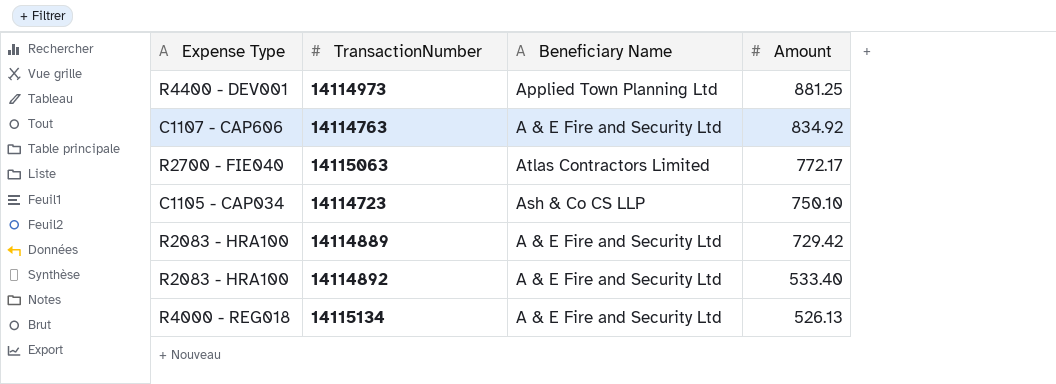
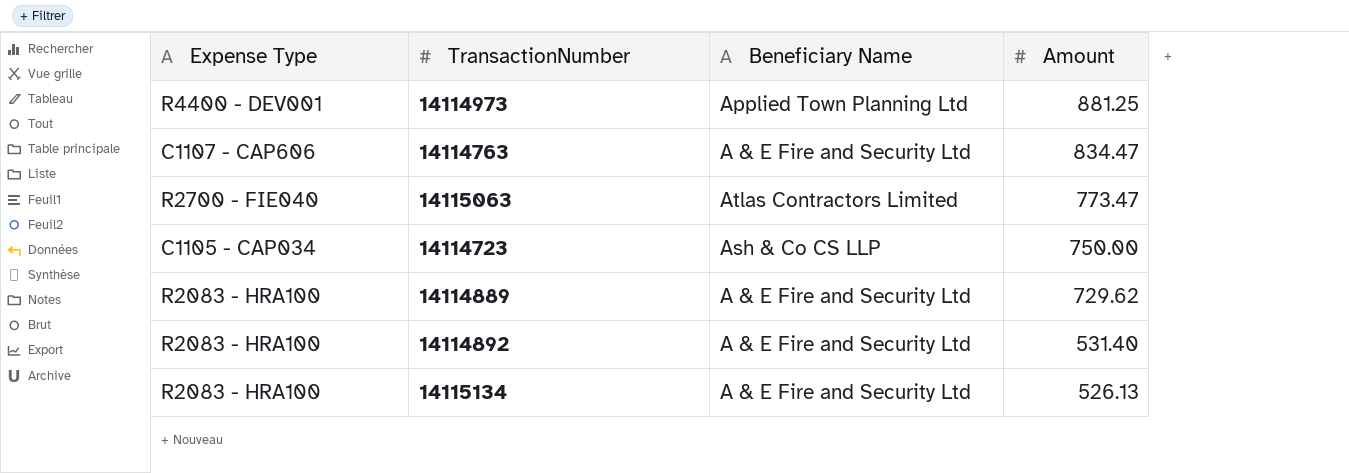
14114763 | Amount: 834.92 -> 834.47
14115063 | Amount: 772.17 -> 773.47
14114723 | Amount: 750.10 -> 750.00
14114889 | Amount: 729.42 -> 729.62
14114892 | Amount: 533.40 -> 531.40
14115134 | Expense Type: R4000 - REG018 -> R2083 - HRA100

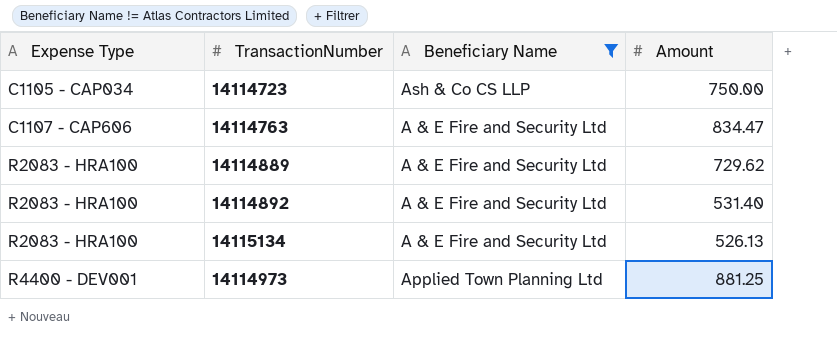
filter: none -> Beneficiary Name != Atlas Contractors Limited
row order: Amount descending -> Expense Type ascending

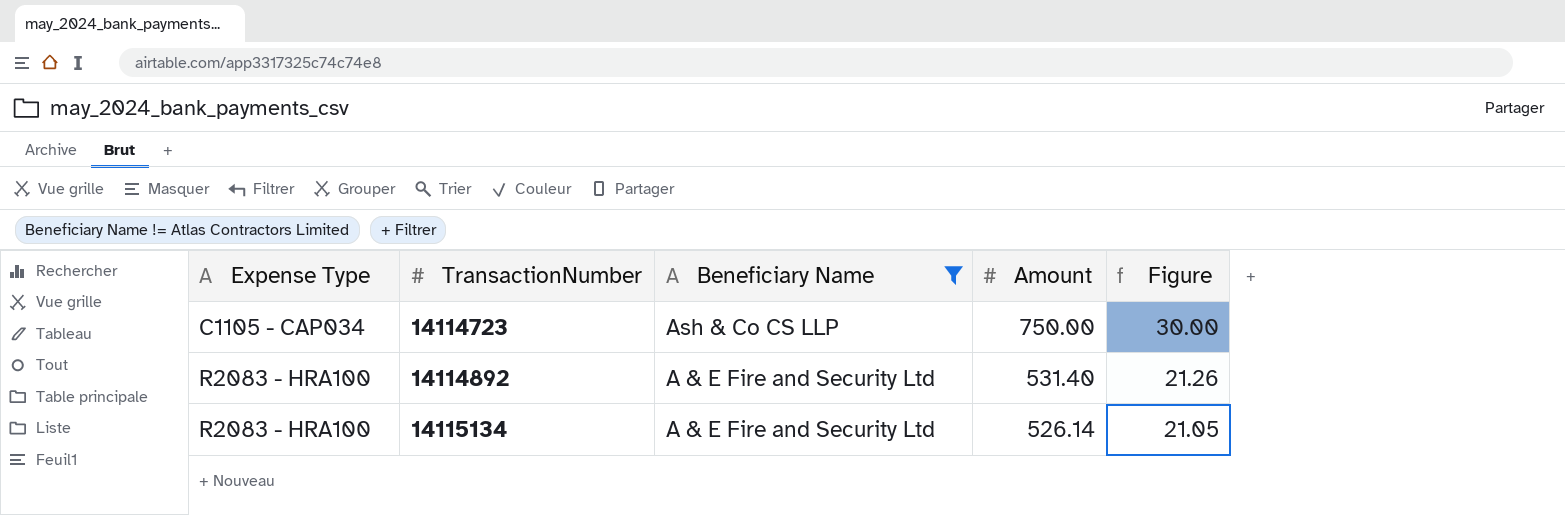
column Figure | formula: none -> [Amount] * 0.04
row 14114763: C1107 - CAP606 | A & E Fire and Security Ltd | 834.47 -> none
row 14114889: R2083 - HRA100 | A & E Fire and Security Ltd | 729.62 -> none
row 14114973: R4400 - DEV001 | Applied Town Planning Ltd | 881.25 -> none
14115134 | Amount: 526.13 -> 526.14

